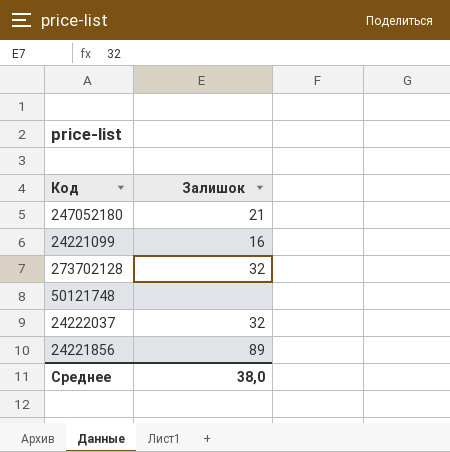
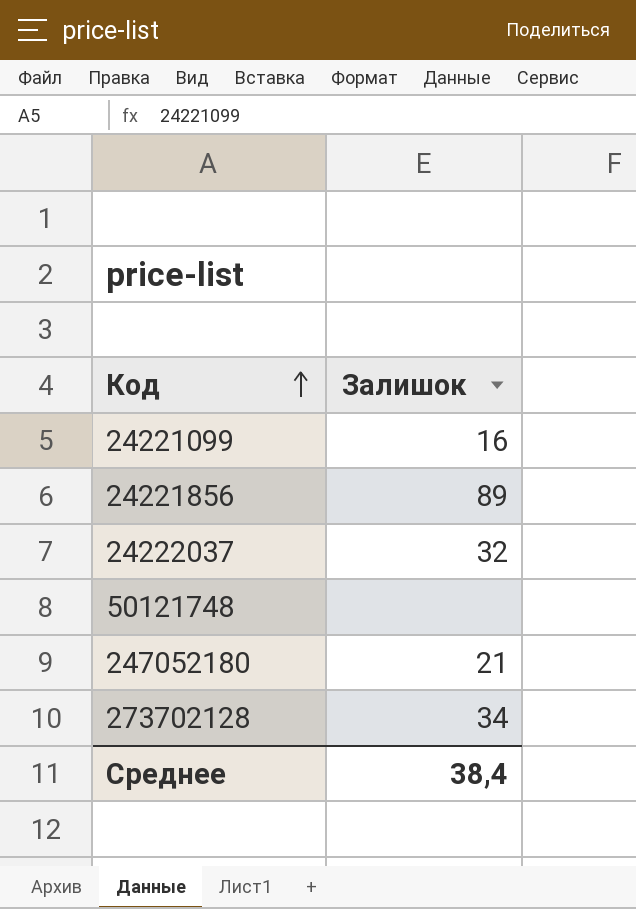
row order: none -> Код ascending
273702128 | Залишок: 32 -> 34
Среднее | Залишок: 38,0 -> 38,4

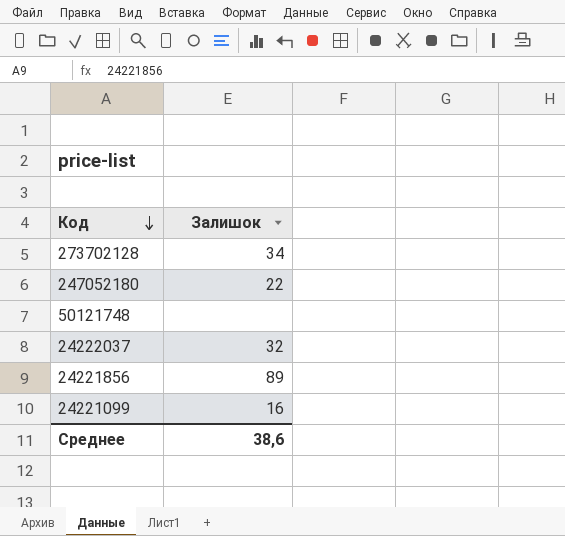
row order: Код ascending -> Код descending
247052180 | Залишок: 21 -> 22
Среднее | Залишок: 38,4 -> 38,6

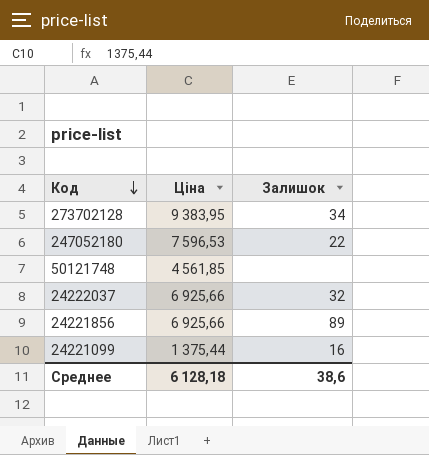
column Ціна | position: none -> 2

